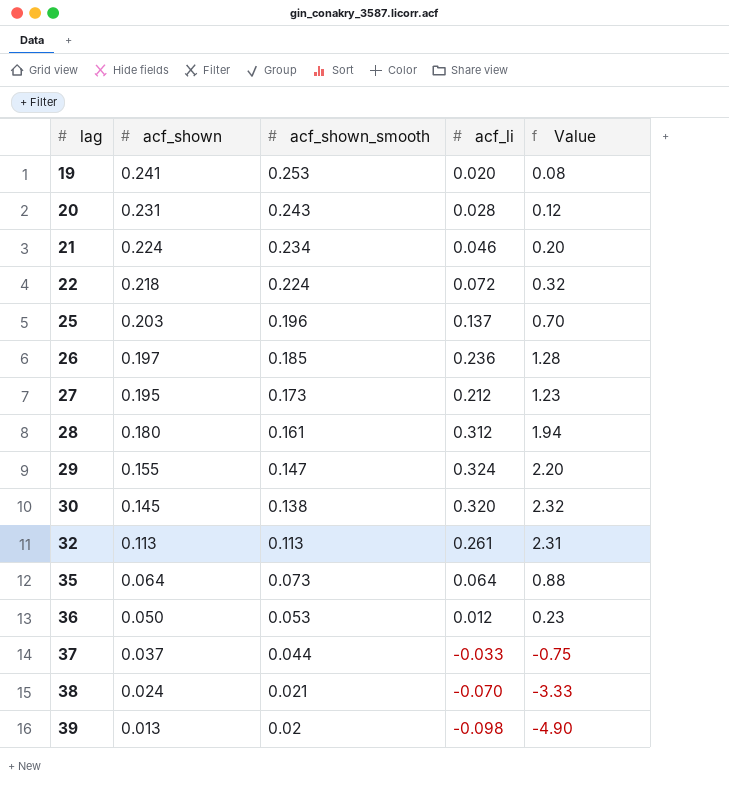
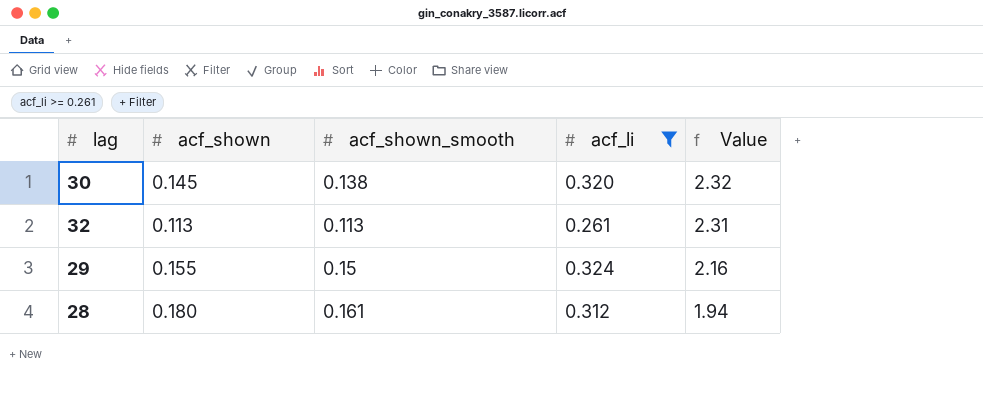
filter: none -> acf_li >= 0.261
row order: lag ascending -> Value descending
29 | acf_shown_smooth: 0.147 -> 0.15
29 | Value: 2.20 -> 2.16

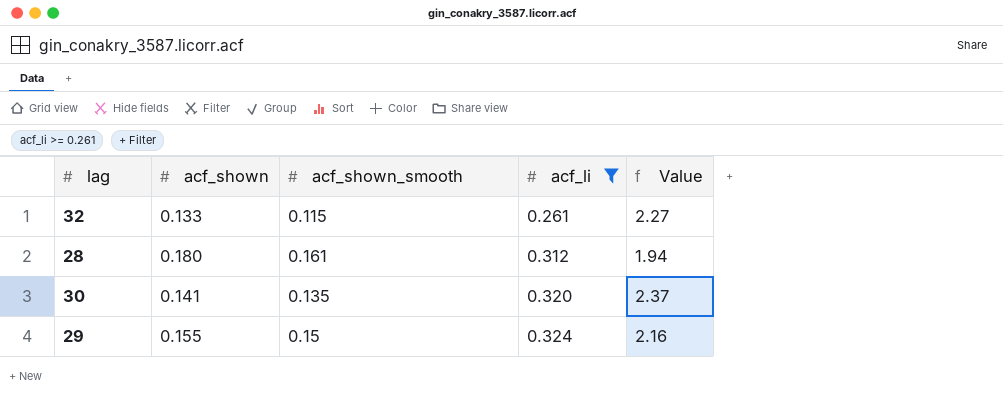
row order: Value descending -> acf_li ascending
32 | acf_shown: 0.113 -> 0.133
32 | acf_shown_smooth: 0.113 -> 0.115
32 | Value: 2.31 -> 2.27
30 | acf_shown: 0.145 -> 0.141
30 | acf_shown_smooth: 0.138 -> 0.135
30 | Value: 2.32 -> 2.37

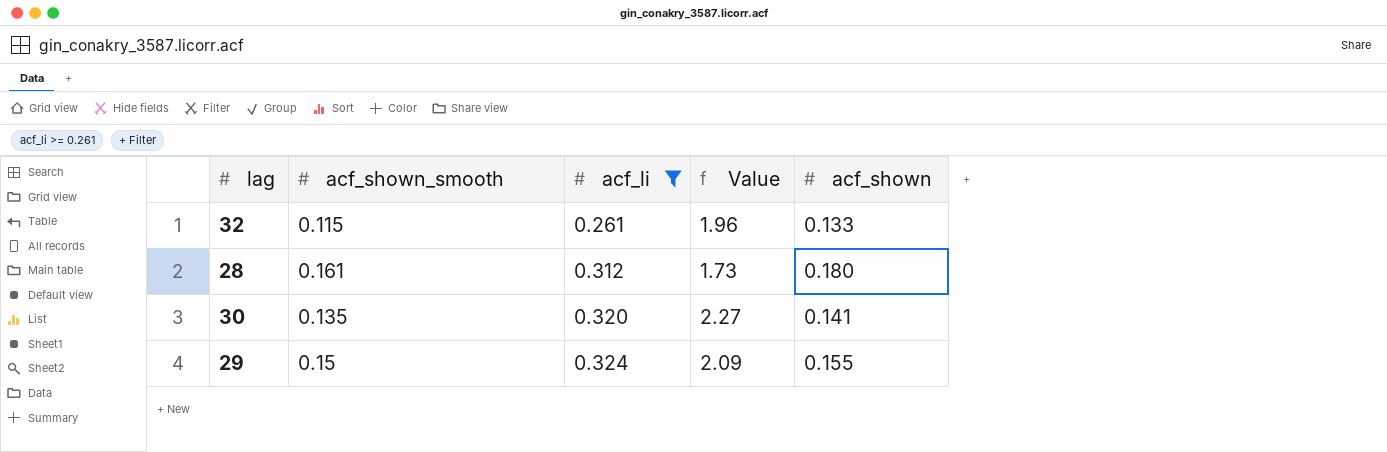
column Value | formula: [acf_li] / [acf_shown_smooth] -> [acf_li] / [acf_shown]
column acf_shown | position: 2 -> 5

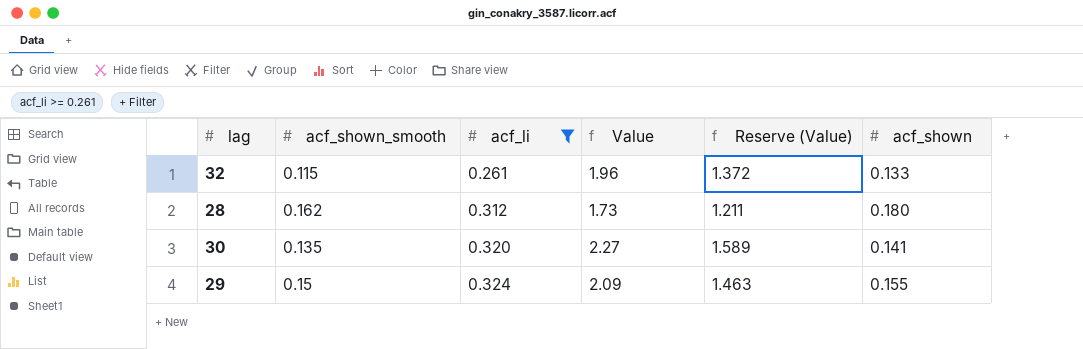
column Reserve (Value) | formula: none -> [Value] * 0.7
28 | acf_shown_smooth: 0.161 -> 0.162

